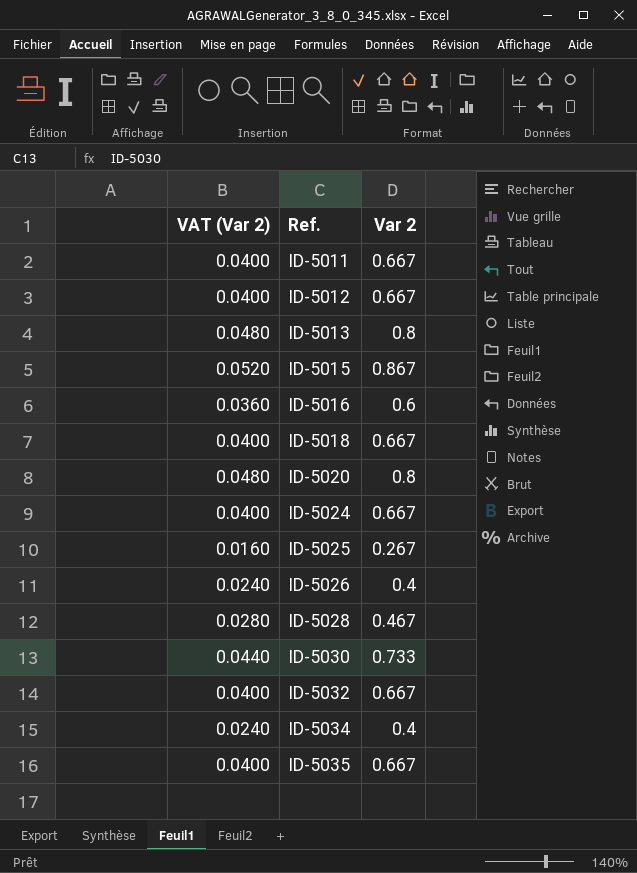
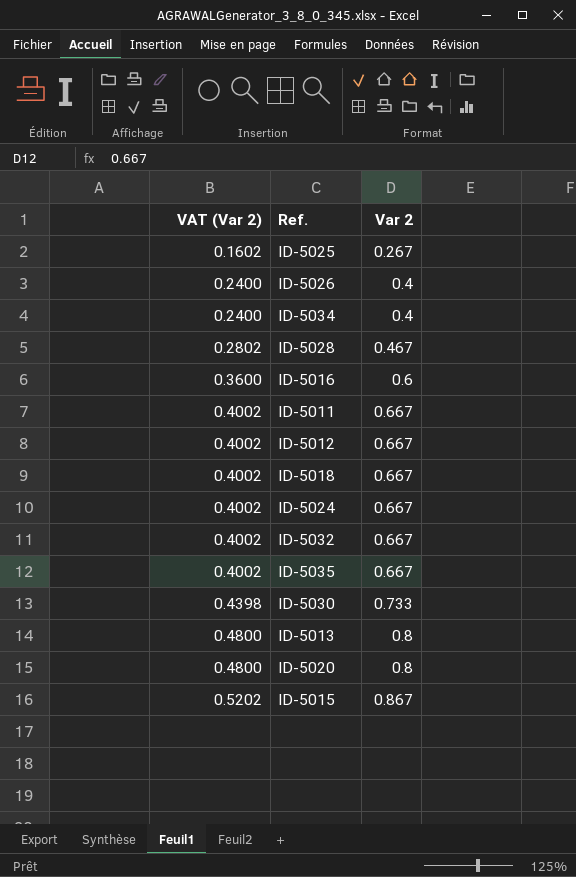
row order: Ref. ascending -> VAT (Var 2) ascending
column VAT (Var 2) | formula: [Var 2] * 0.06 -> [Var 2] * 0.6

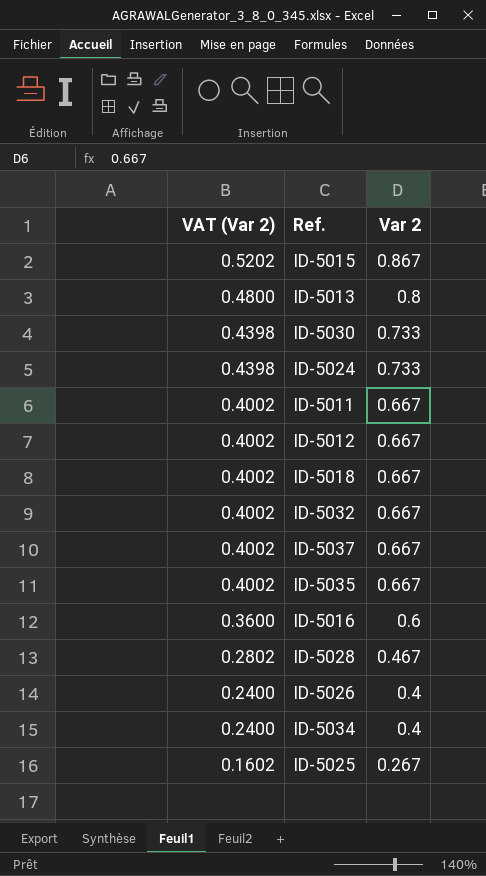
row order: VAT (Var 2) ascending -> VAT (Var 2) descending
row ID-5020: 0.4800 | 0.8 -> none
ID-5024 | VAT (Var 2): 0.4002 -> 0.4398
ID-5024 | Var 2: 0.667 -> 0.733
row ID-5037: none -> 0.4002 | 0.667

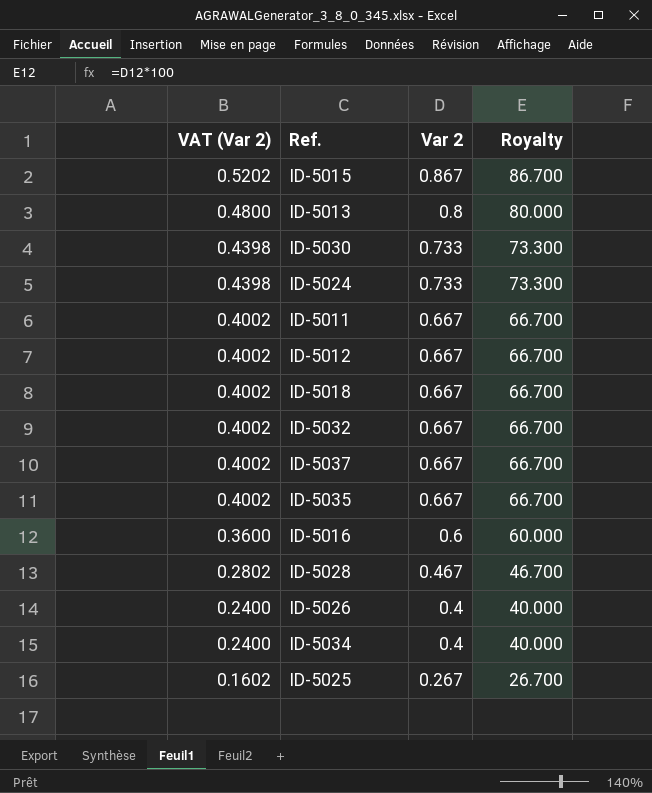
column Royalty | formula: none -> [Var 2] * 100

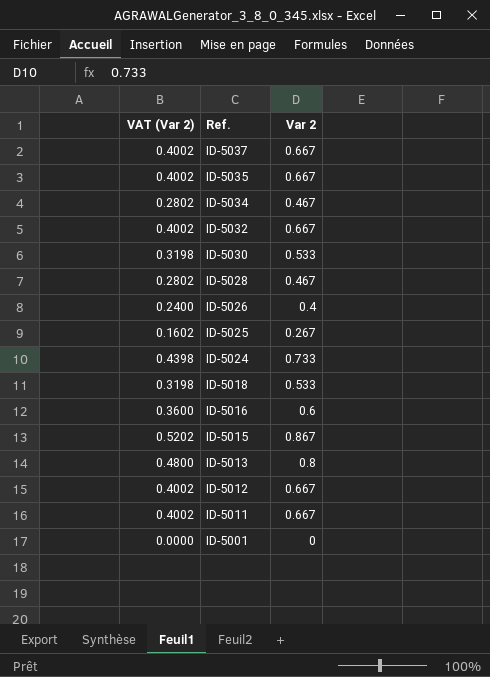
row order: VAT (Var 2) descending -> Ref. descending
column Royalty | formula: [Var 2] * 100 -> none
ID-5034 | VAT (Var 2): 0.2400 -> 0.2802
ID-5034 | Var 2: 0.4 -> 0.467
ID-5030 | VAT (Var 2): 0.4398 -> 0.3198
ID-5030 | Var 2: 0.733 -> 0.533
ID-5018 | VAT (Var 2): 0.4002 -> 0.3198
ID-5018 | Var 2: 0.667 -> 0.533
row ID-5001: none -> 0.0000 | 0

